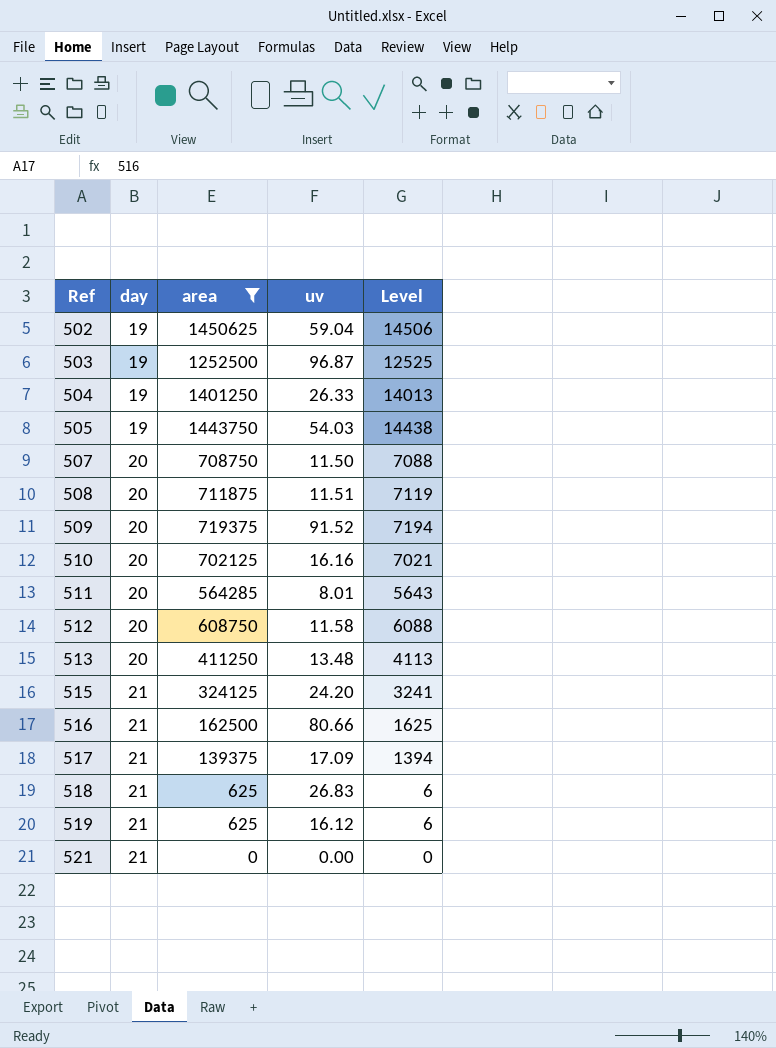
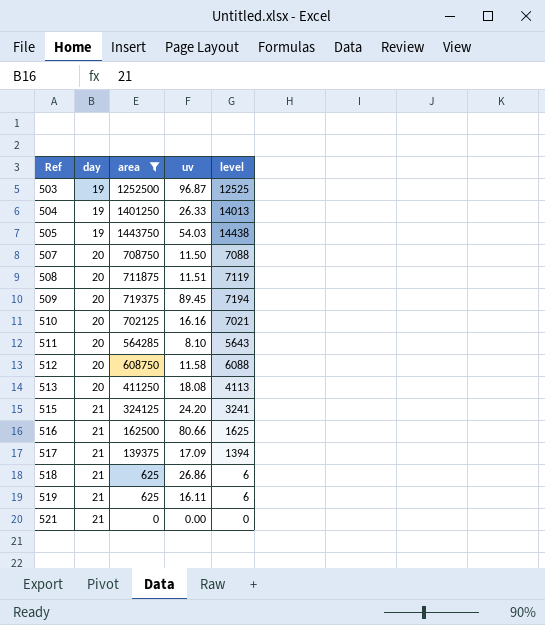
column name: Level -> level
row 502: 19 | 1450625 | 59.04 | 14506 -> none
509 | uv: 91.52 -> 89.45
511 | uv: 8.01 -> 8.10
513 | uv: 13.48 -> 18.08
518 | uv: 26.83 -> 26.86
519 | uv: 16.12 -> 16.11

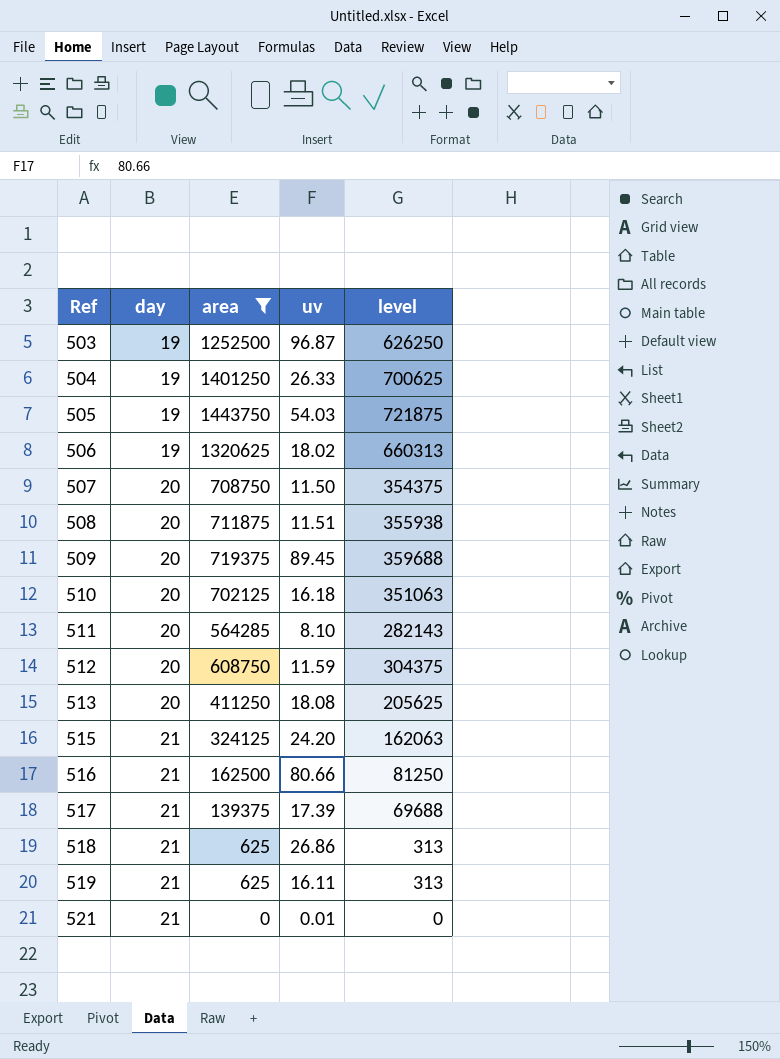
column level | formula: [area] * 0.01 -> [area] * 0.5
row 506: none -> 19 | 1320625 | 18.02 | 660313
510 | uv: 16.16 -> 16.18
512 | uv: 11.58 -> 11.59
517 | uv: 17.09 -> 17.39
521 | uv: 0.00 -> 0.01

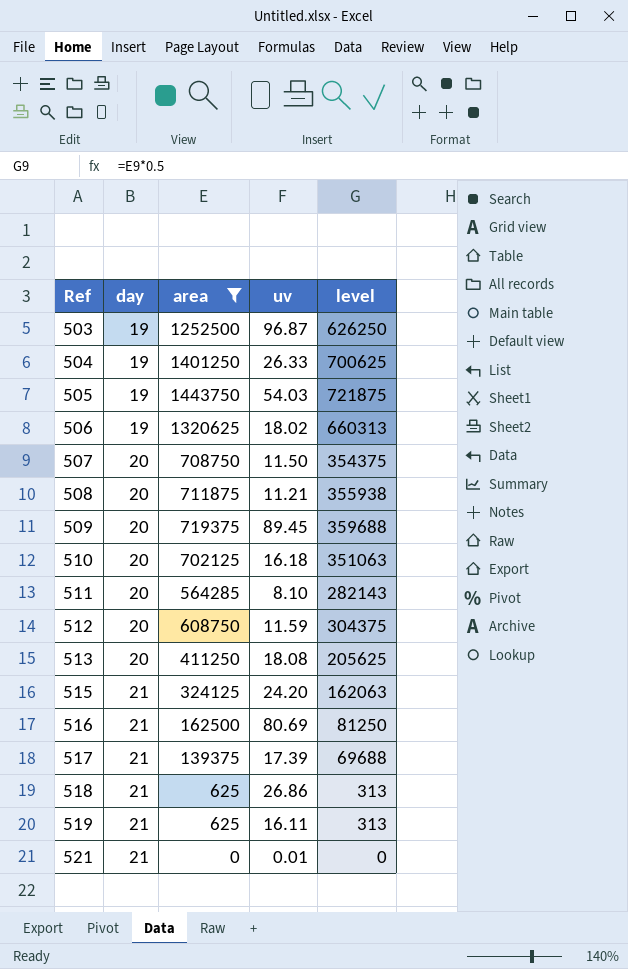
508 | uv: 11.51 -> 11.21
516 | uv: 80.66 -> 80.69

